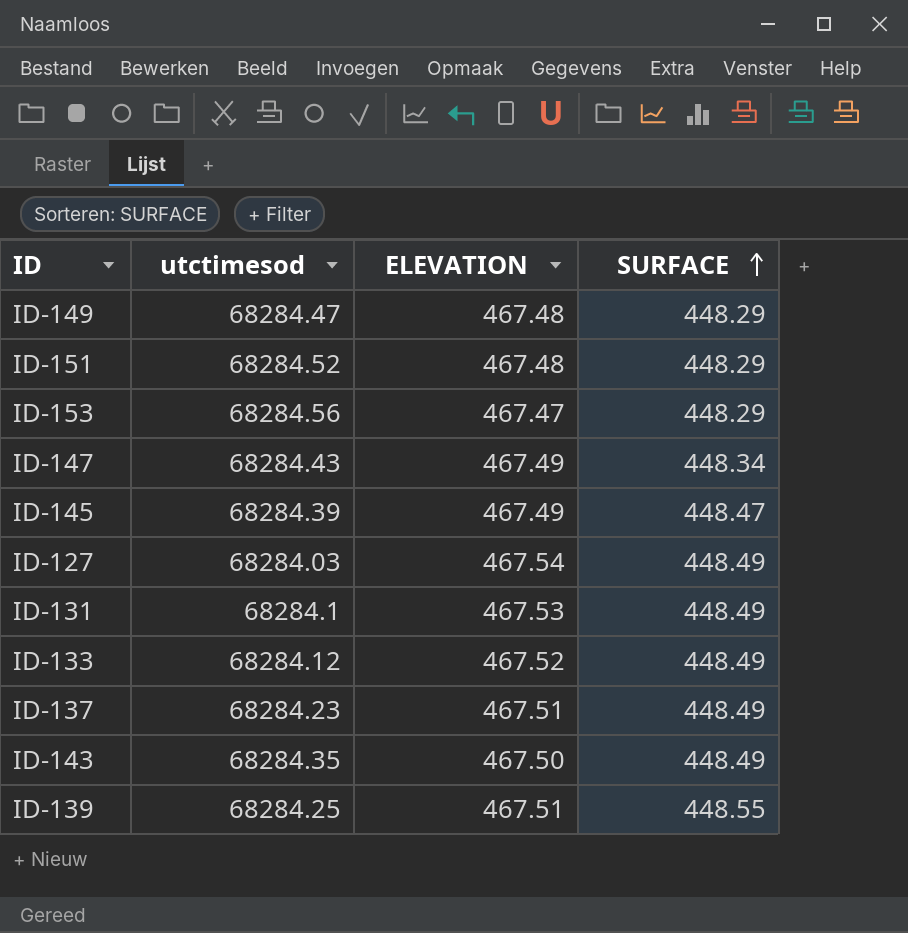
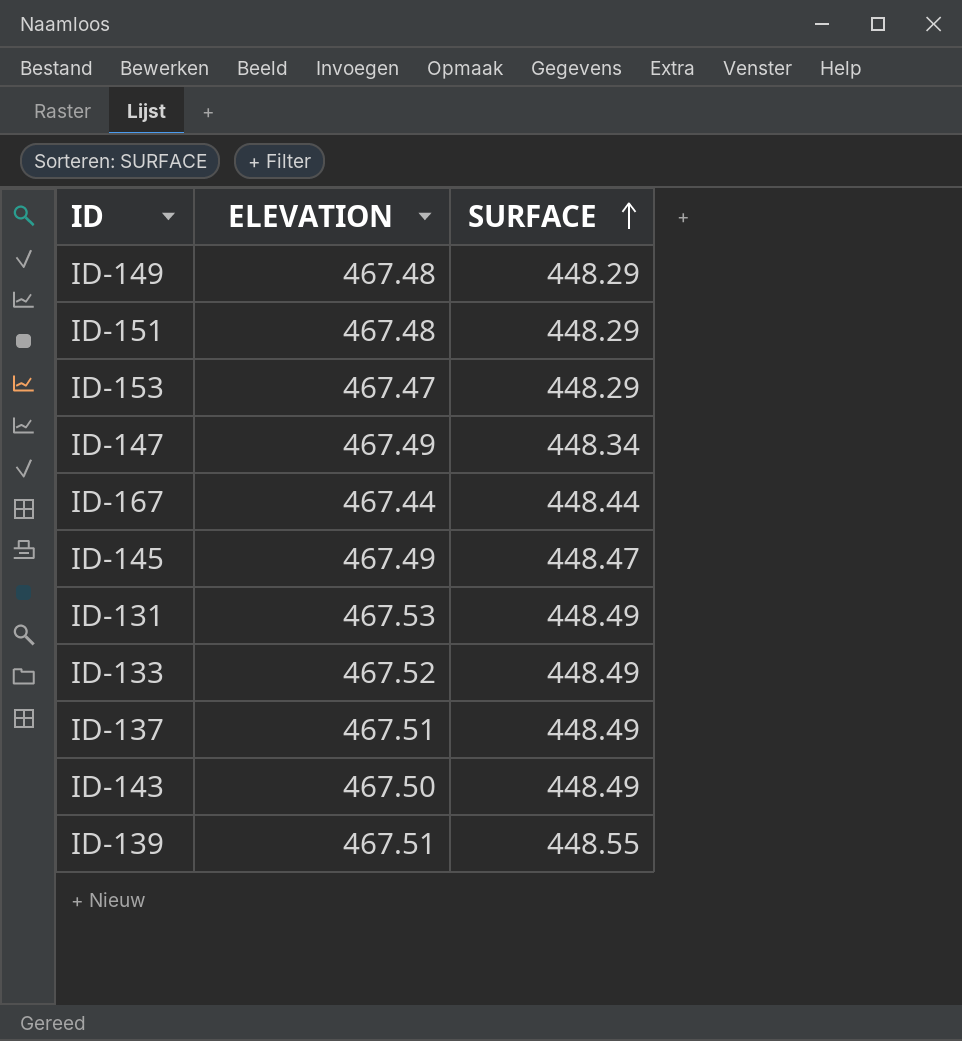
column utctimesod | position: 2 -> none
row ID-127: 68284.03 | 467.54 | 448.49 -> none
row ID-167: none -> 467.44 | 448.44

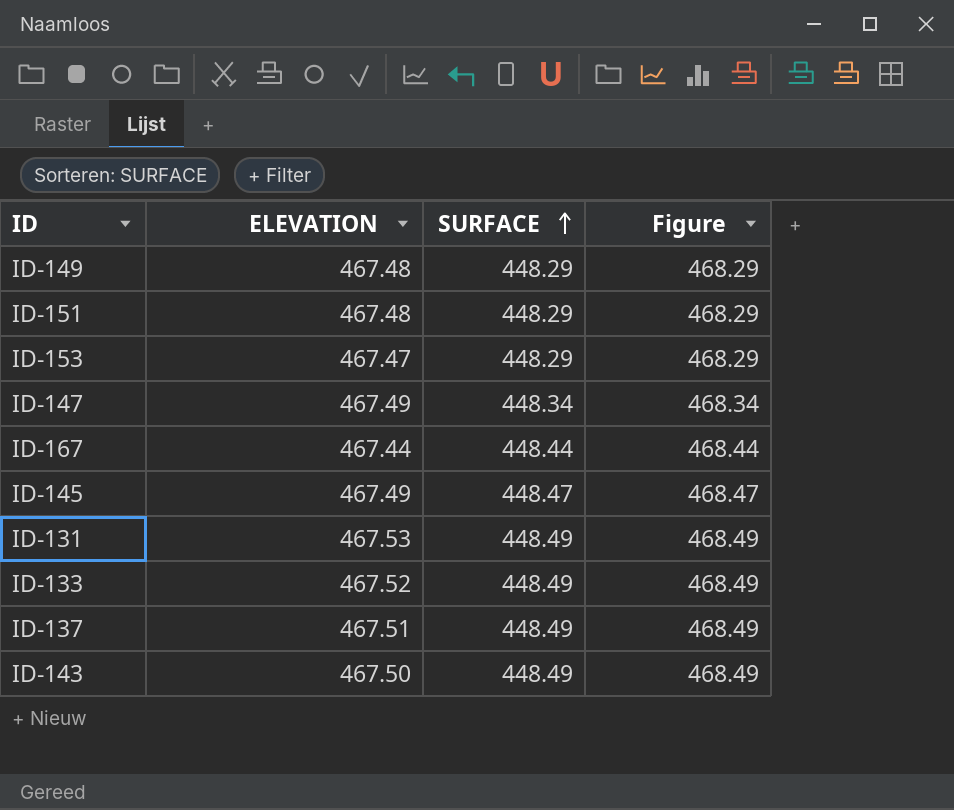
column Figure | formula: none -> [SURFACE] + 20
row ID-139: 467.51 | 448.55 -> none

